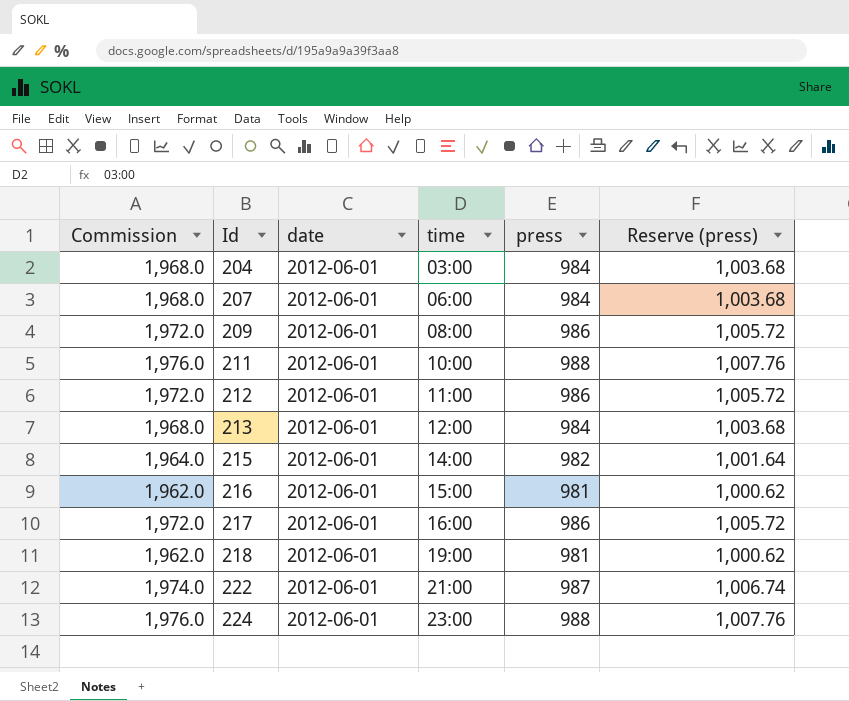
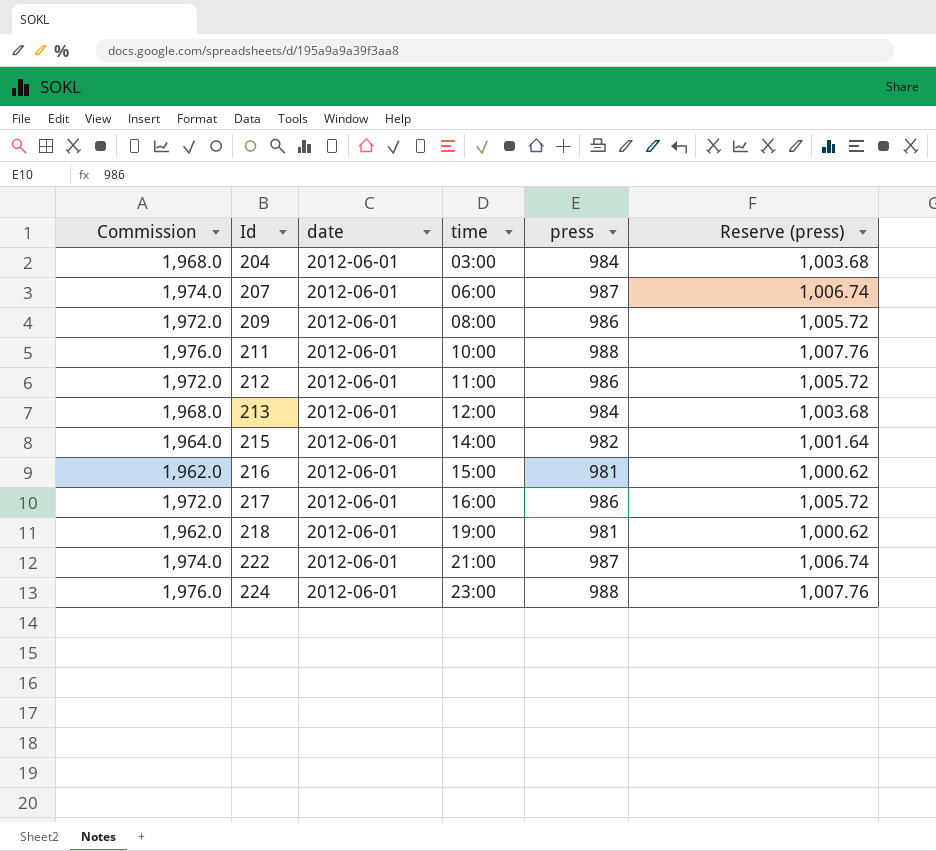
207 | Commission: 1,968.0 -> 1,974.0
207 | press: 984 -> 987
207 | Reserve (press): 1,003.68 -> 1,006.74

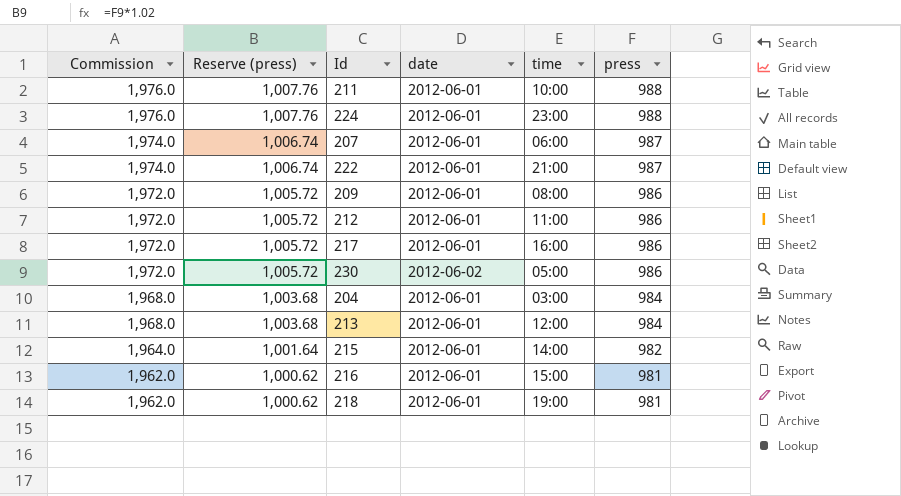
row order: Id ascending -> Commission descending
column Reserve (press) | position: 6 -> 2
row 230: none -> 1,972.0 | 1,005.72 | 2012-06-02 | 05:00 | 986

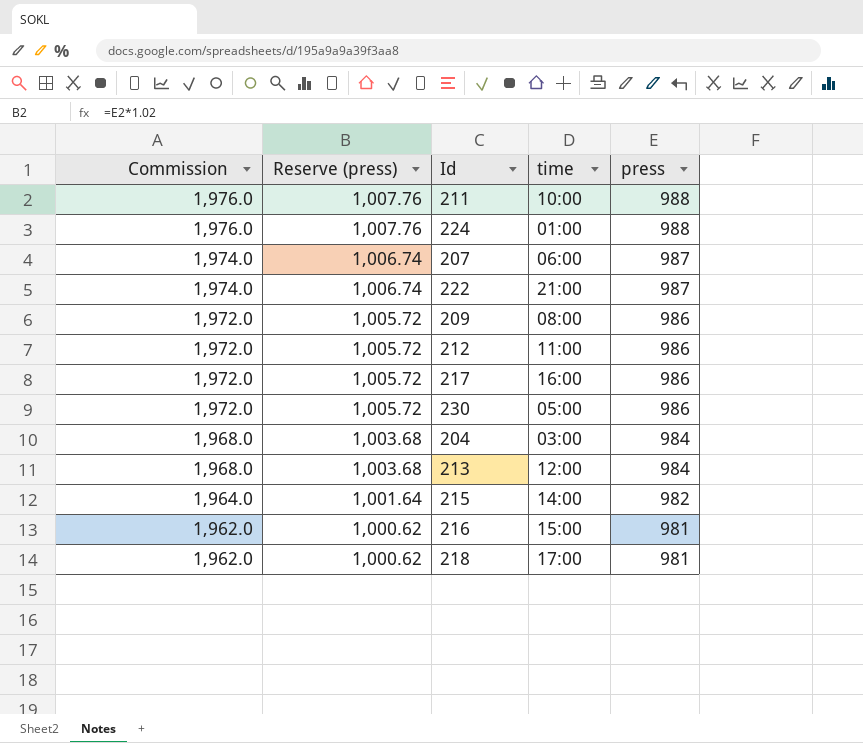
column date | position: 4 -> none
224 | time: 23:00 -> 01:00
218 | time: 19:00 -> 17:00

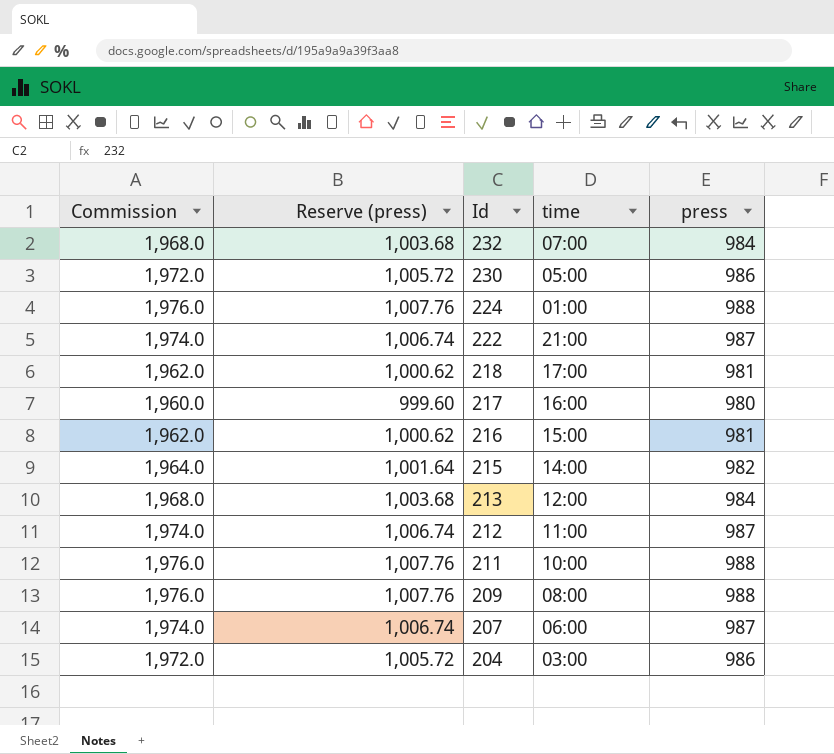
row order: Commission descending -> Id descending
row 232: none -> 1,968.0 | 1,003.68 | 07:00 | 984
217 | Commission: 1,972.0 -> 1,960.0
217 | Reserve (press): 1,005.72 -> 999.60
217 | press: 986 -> 980
212 | Commission: 1,972.0 -> 1,974.0
212 | Reserve (press): 1,005.72 -> 1,006.74
212 | press: 986 -> 987
209 | Commission: 1,972.0 -> 1,976.0
209 | Reserve (press): 1,005.72 -> 1,007.76
209 | press: 986 -> 988
204 | Commission: 1,968.0 -> 1,972.0
204 | Reserve (press): 1,003.68 -> 1,005.72
204 | press: 984 -> 986

